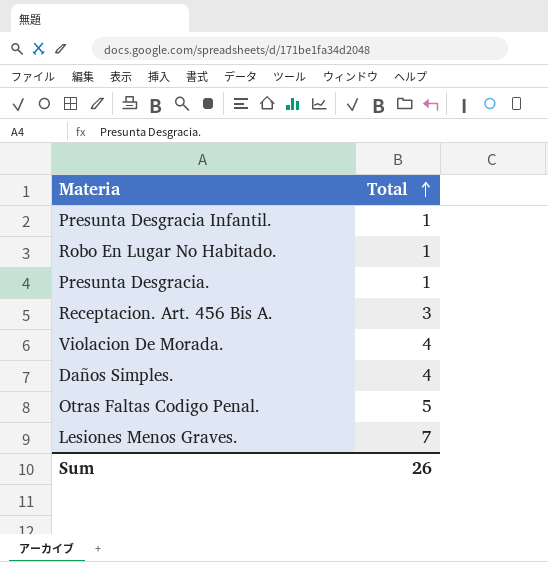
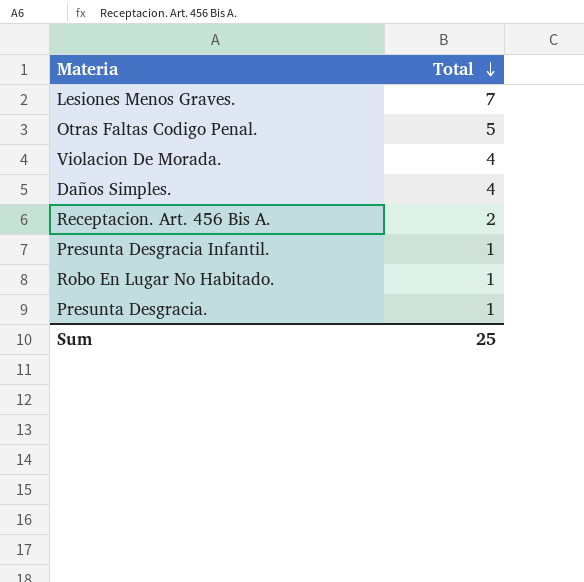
row order: Total ascending -> Total descending
Receptacion. Art. 456 Bis A. | Total: 3 -> 2
Sum | Total: 26 -> 25

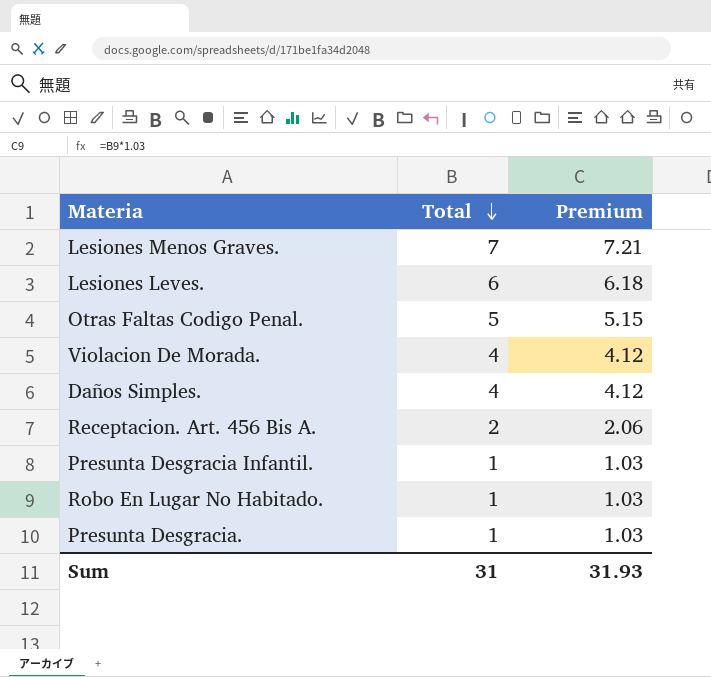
column Premium | formula: none -> [Total] * 1.03
row Lesiones Leves.: none -> 6 | 6.18
Sum | Total: 25 -> 31

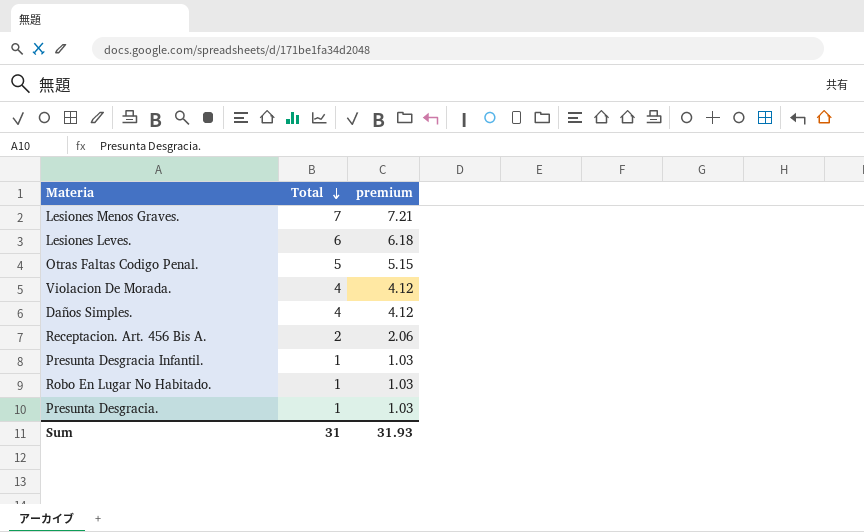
column name: Premium -> premium

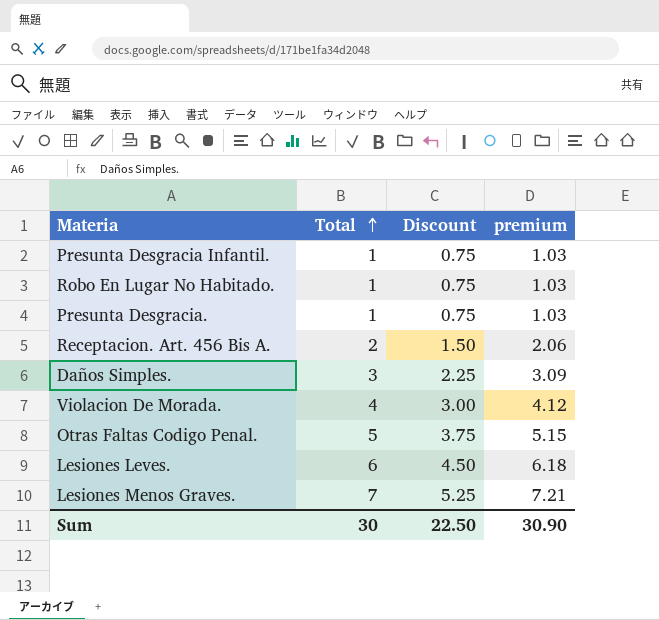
row order: Total descending -> Total ascending
column Discount | formula: none -> [Total] * 0.75
Daños Simples. | Total: 4 -> 3
Daños Simples. | premium: 4.12 -> 3.09
Sum | Total: 31 -> 30
Sum | premium: 31.93 -> 30.90

